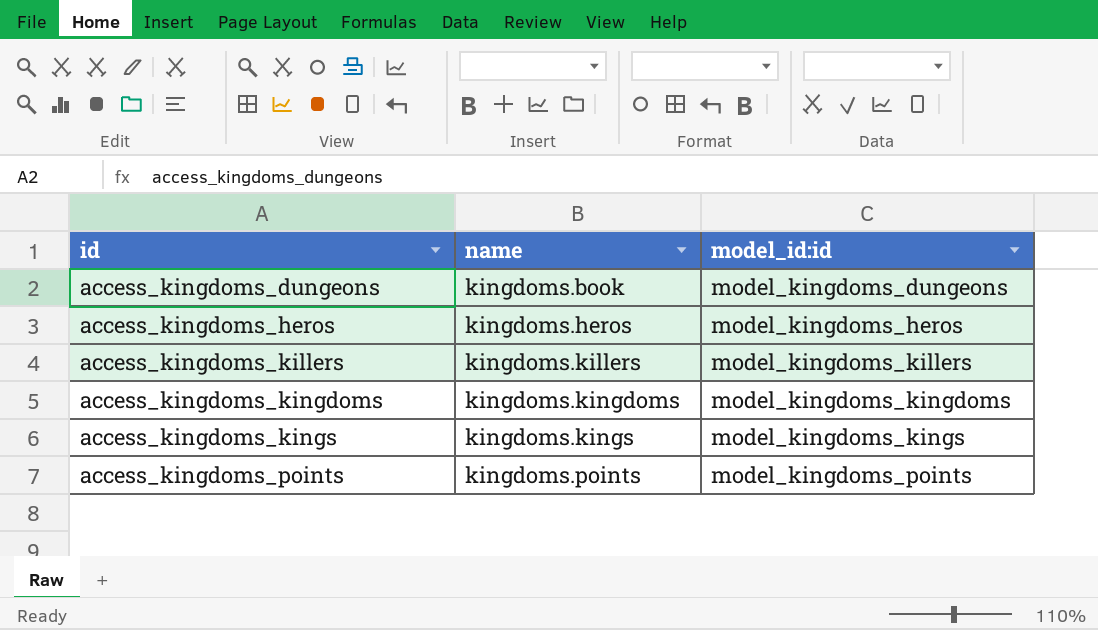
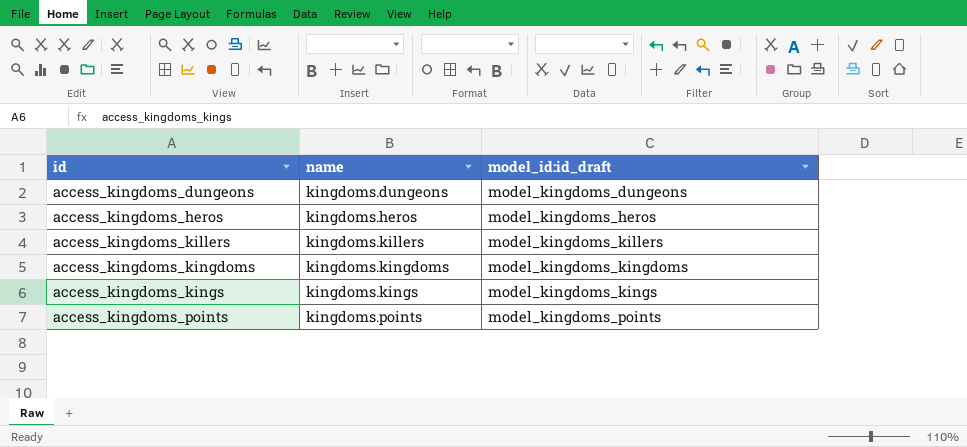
column name: model_id:id -> model_id:id_draft
access_kingdoms_dungeons | name: kingdoms.book -> kingdoms.dungeons

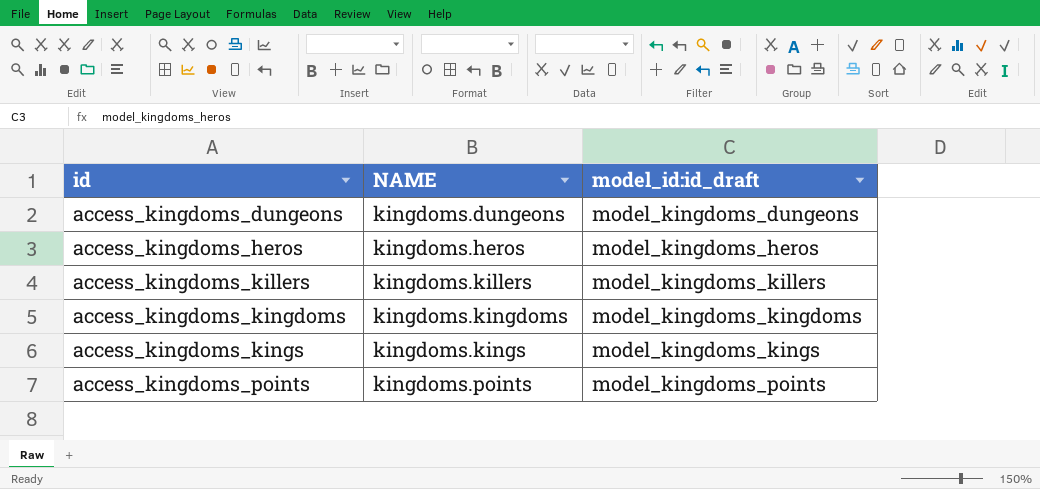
column name: name -> NAME

